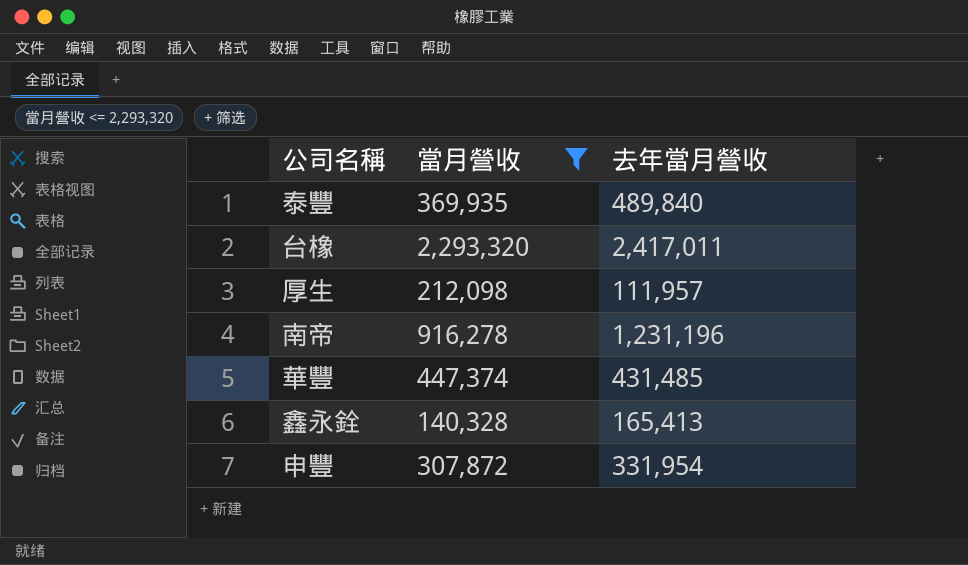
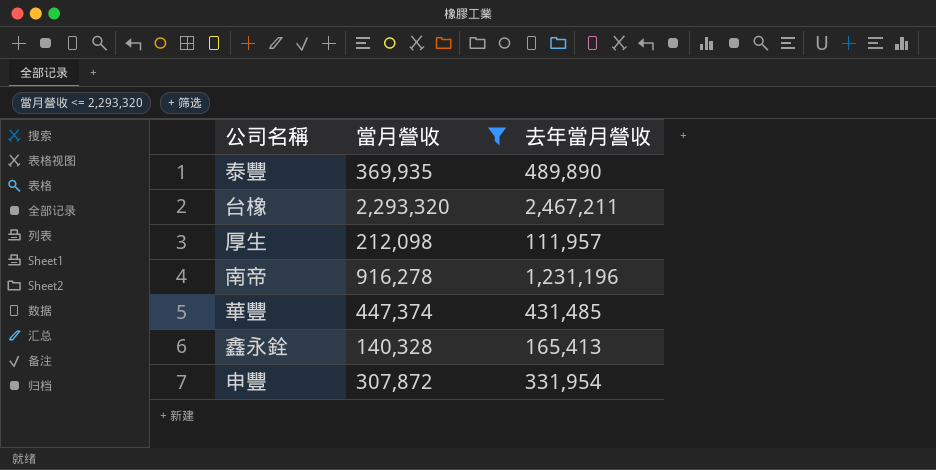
泰豐 | 去年當月營收: 489,840 -> 489,890
台橡 | 去年當月營收: 2,417,011 -> 2,467,211

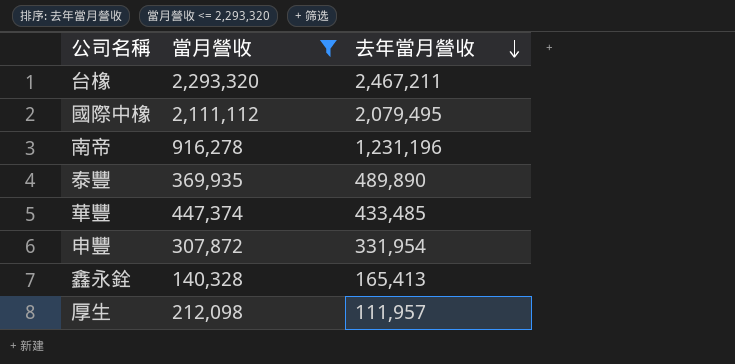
row order: none -> 去年當月營收 descending
row 國際中橡: none -> 2,111,112 | 2,079,495
華豐 | 去年當月營收: 431,485 -> 433,485

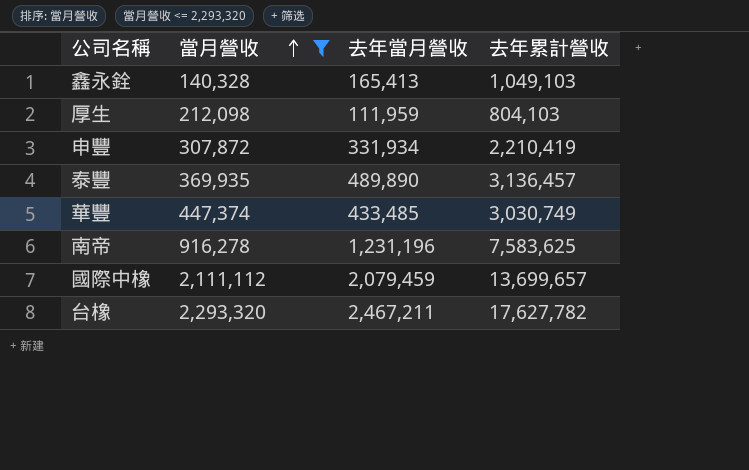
row order: 去年當月營收 descending -> 當月營收 ascending
column 去年累計營收 | position: none -> 4
厚生 | 去年當月營收: 111,957 -> 111,959
申豐 | 去年當月營收: 331,954 -> 331,934
國際中橡 | 去年當月營收: 2,079,495 -> 2,079,459

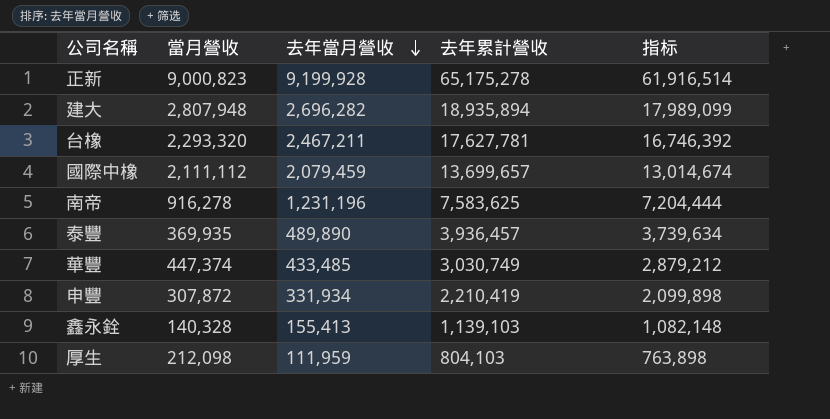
filter: 當月營收 <= 2,293,320 -> none
row order: 當月營收 ascending -> 去年當月營收 descending
column 指标 | formula: none -> [去年累計營收] * 0.95
台橡 | 去年累計營收: 17,627,782 -> 17,627,781
泰豐 | 去年累計營收: 3,136,457 -> 3,936,457
鑫永銓 | 去年當月營收: 165,413 -> 155,413
鑫永銓 | 去年累計營收: 1,049,103 -> 1,139,103

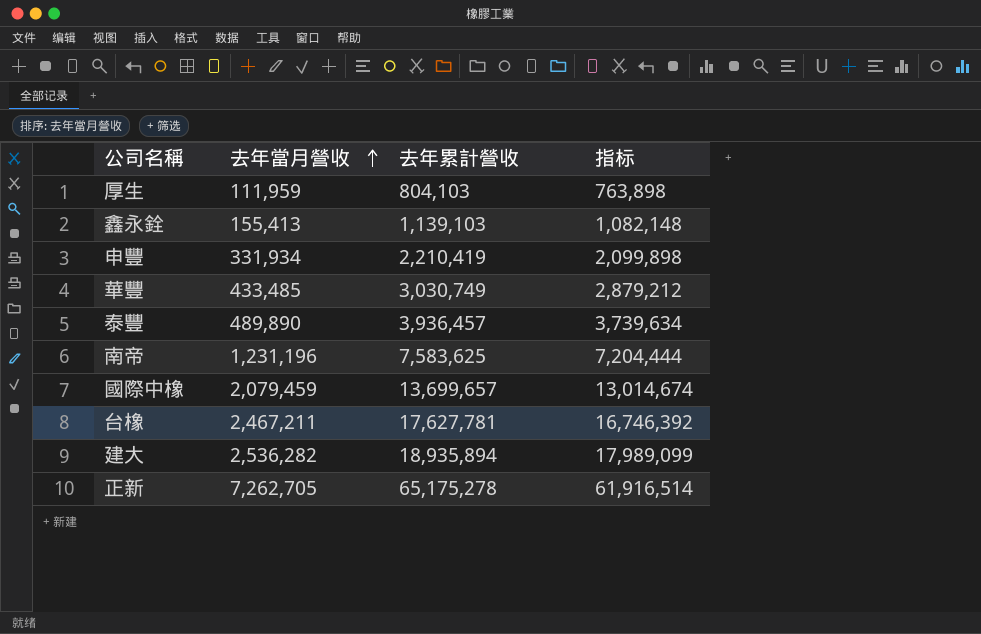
row order: 去年當月營收 descending -> 去年當月營收 ascending
column 當月營收 | position: 2 -> none
建大 | 去年當月營收: 2,696,282 -> 2,536,282
正新 | 去年當月營收: 9,199,928 -> 7,262,705

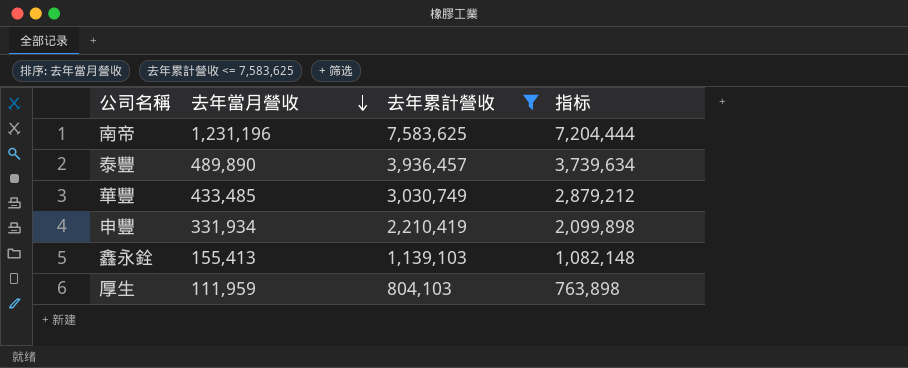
filter: none -> 去年累計營收 <= 7,583,625
row order: 去年當月營收 ascending -> 去年當月營收 descending

